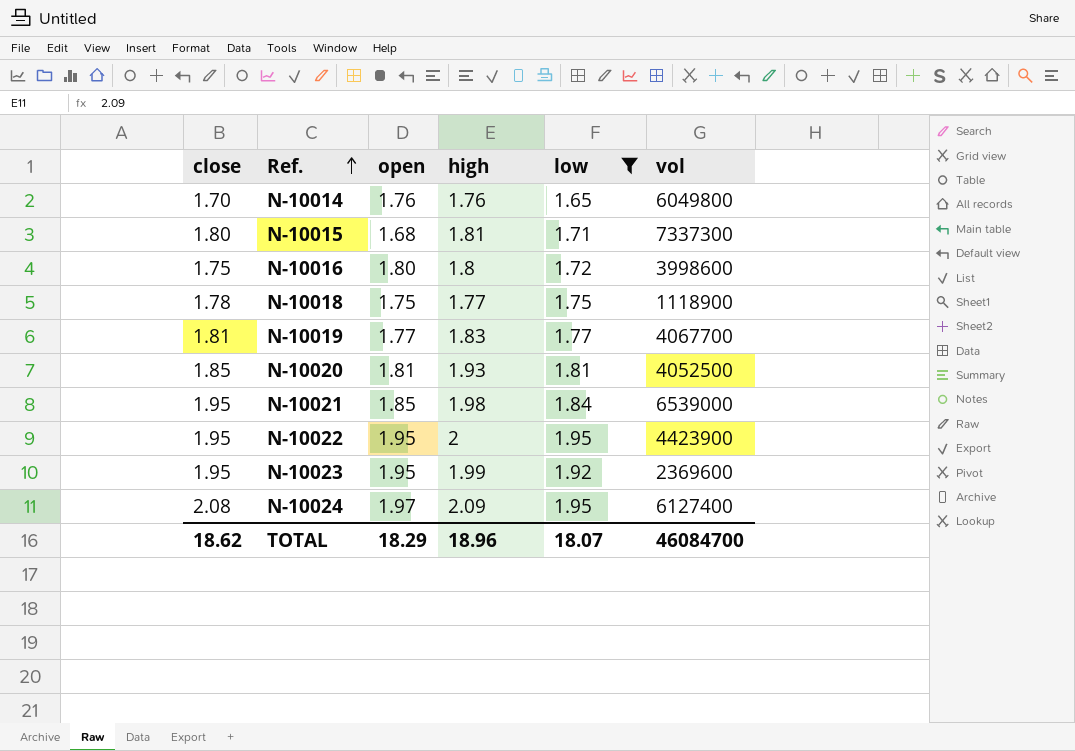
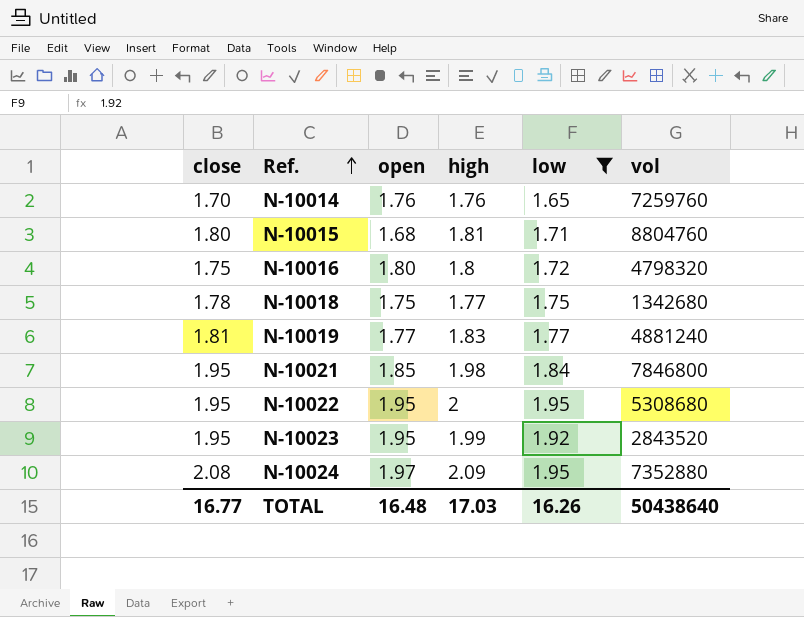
row N-10020: 1.85 | 1.81 | 1.93 | 1.81 | 4052500 -> none
N-10014 | vol: 6049800 -> 7259760
N-10015 | vol: 7337300 -> 8804760
N-10016 | vol: 3998600 -> 4798320
N-10018 | vol: 1118900 -> 1342680
N-10019 | vol: 4067700 -> 4881240
N-10021 | vol: 6539000 -> 7846800
N-10022 | vol: 4423900 -> 5308680
N-10023 | vol: 2369600 -> 2843520
N-10024 | vol: 6127400 -> 7352880
TOTAL | close: 18.62 -> 16.77
TOTAL | open: 18.29 -> 16.48
TOTAL | high: 18.96 -> 17.03
TOTAL | low: 18.07 -> 16.26
TOTAL | vol: 46084700 -> 50438640

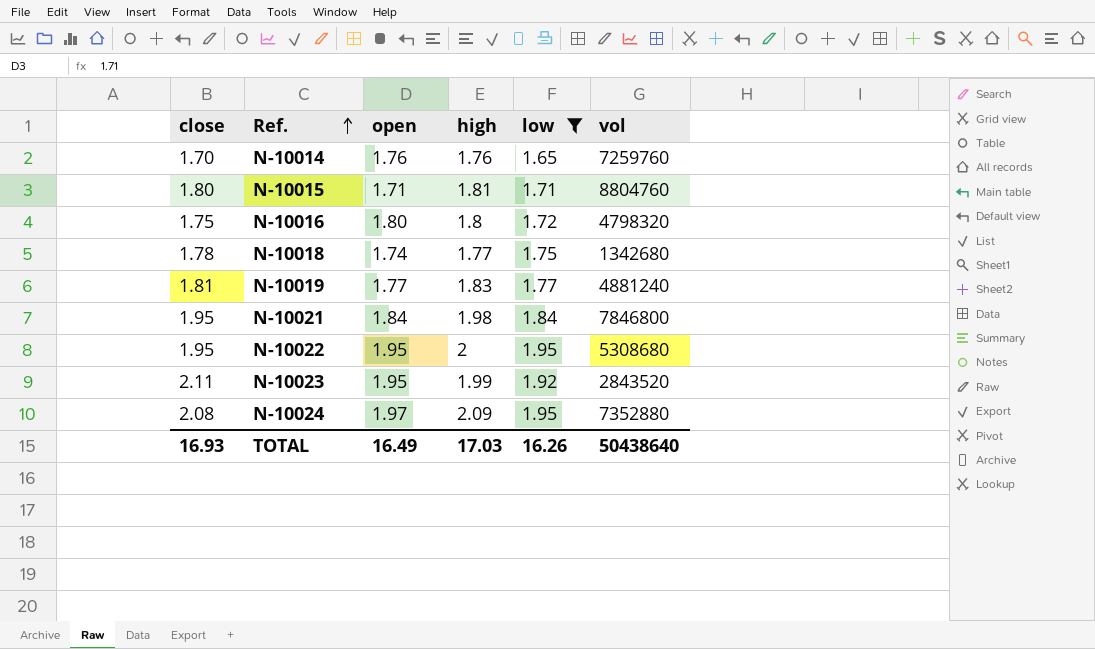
N-10015 | open: 1.68 -> 1.71
N-10018 | open: 1.75 -> 1.74
N-10021 | open: 1.85 -> 1.84
N-10023 | close: 1.95 -> 2.11
TOTAL | close: 16.77 -> 16.93
TOTAL | open: 16.48 -> 16.49

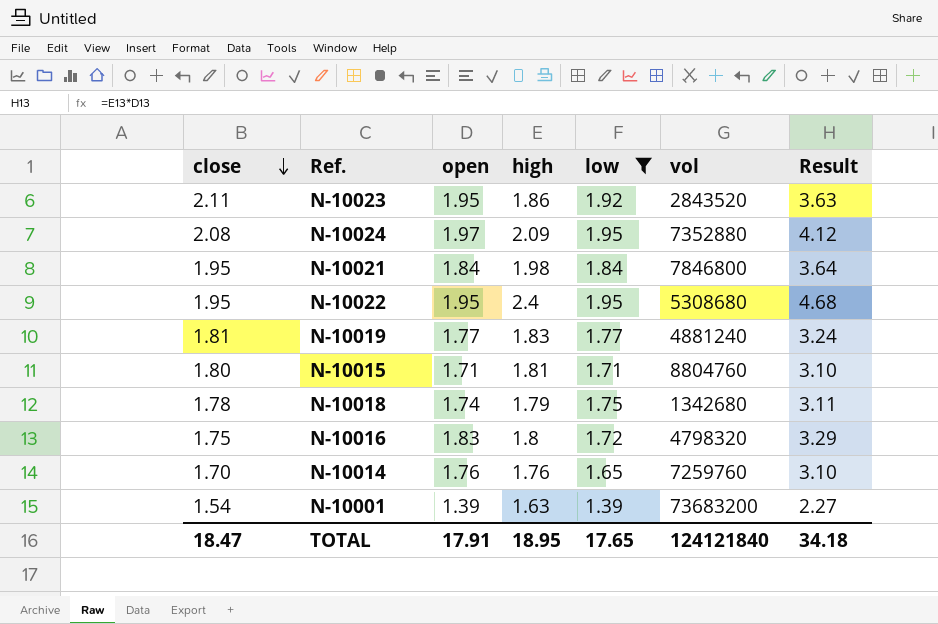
row order: Ref. ascending -> close descending
column Result | formula: none -> [open] * [high]
N-10023 | high: 1.99 -> 1.86
N-10022 | high: 2 -> 2.4
N-10018 | high: 1.77 -> 1.79
N-10016 | open: 1.80 -> 1.83
row N-10001: none -> 1.54 | 1.39 | 1.63 | 1.39 | 73683200 | 2.27
TOTAL | close: 16.93 -> 18.47
TOTAL | open: 16.49 -> 17.91
TOTAL | high: 17.03 -> 18.95
TOTAL | low: 16.26 -> 17.65
TOTAL | vol: 50438640 -> 124121840

